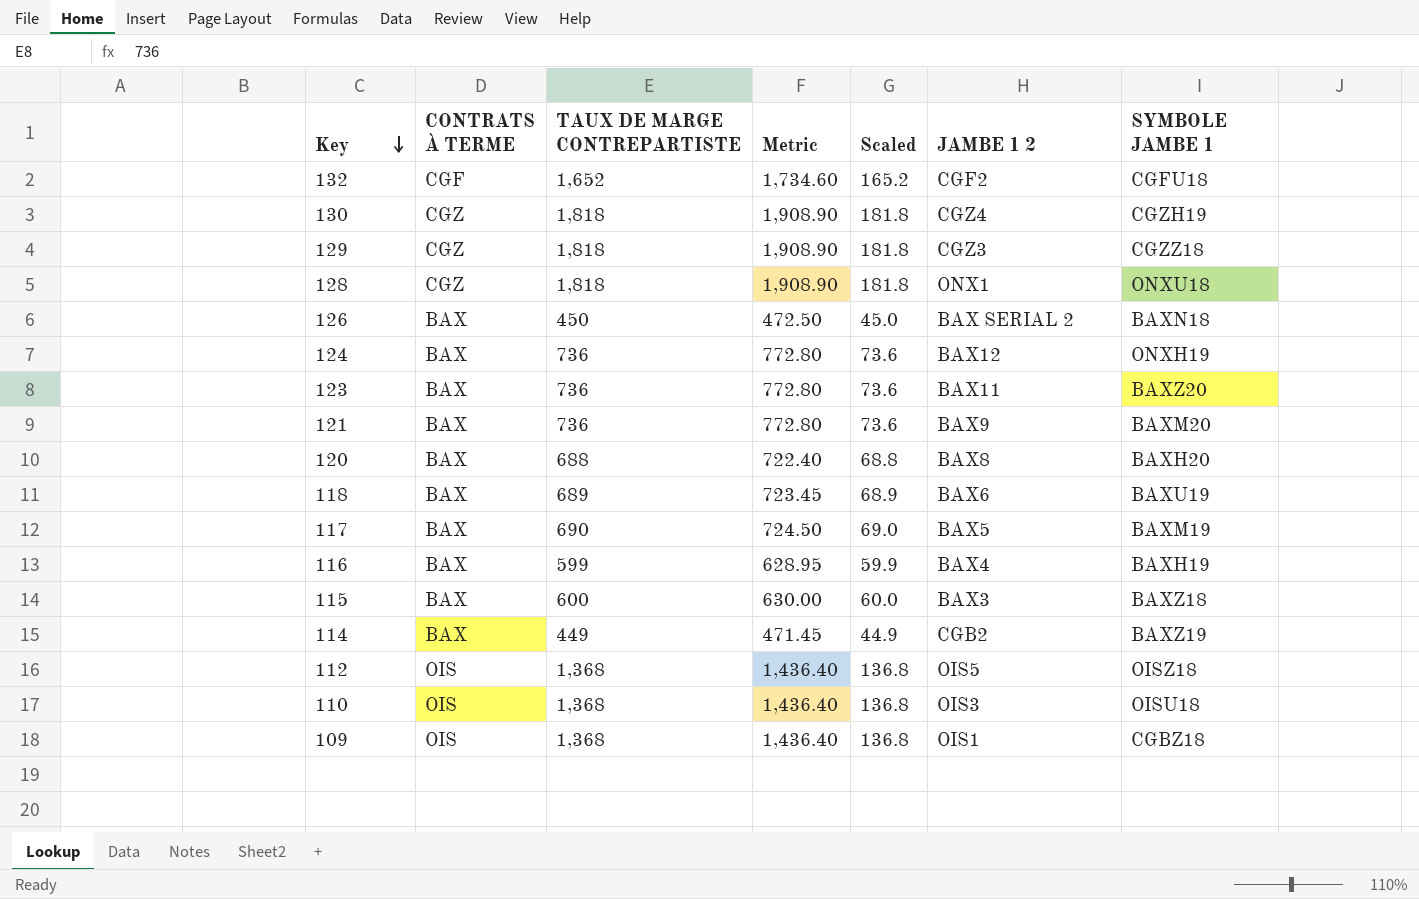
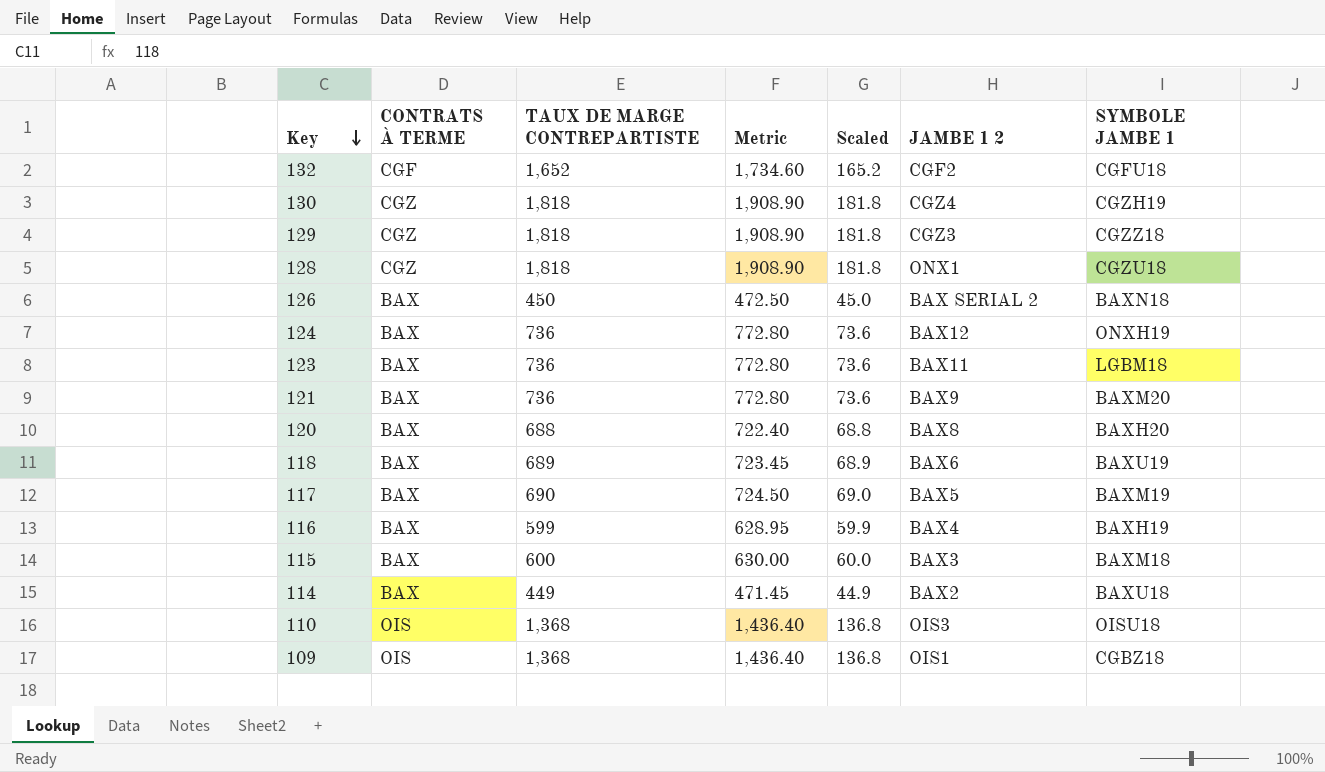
row 112: OIS | 1,368 | 1,436.40 | 136.8 | OIS5 | OISZ18 -> none
128 | SYMBOLE JAMBE 1: ONXU18 -> CGZU18
123 | SYMBOLE JAMBE 1: BAXZ20 -> LGBM18
115 | SYMBOLE JAMBE 1: BAXZ18 -> BAXM18
114 | JAMBE 1 2: CGB2 -> BAX2
114 | SYMBOLE JAMBE 1: BAXZ19 -> BAXU18

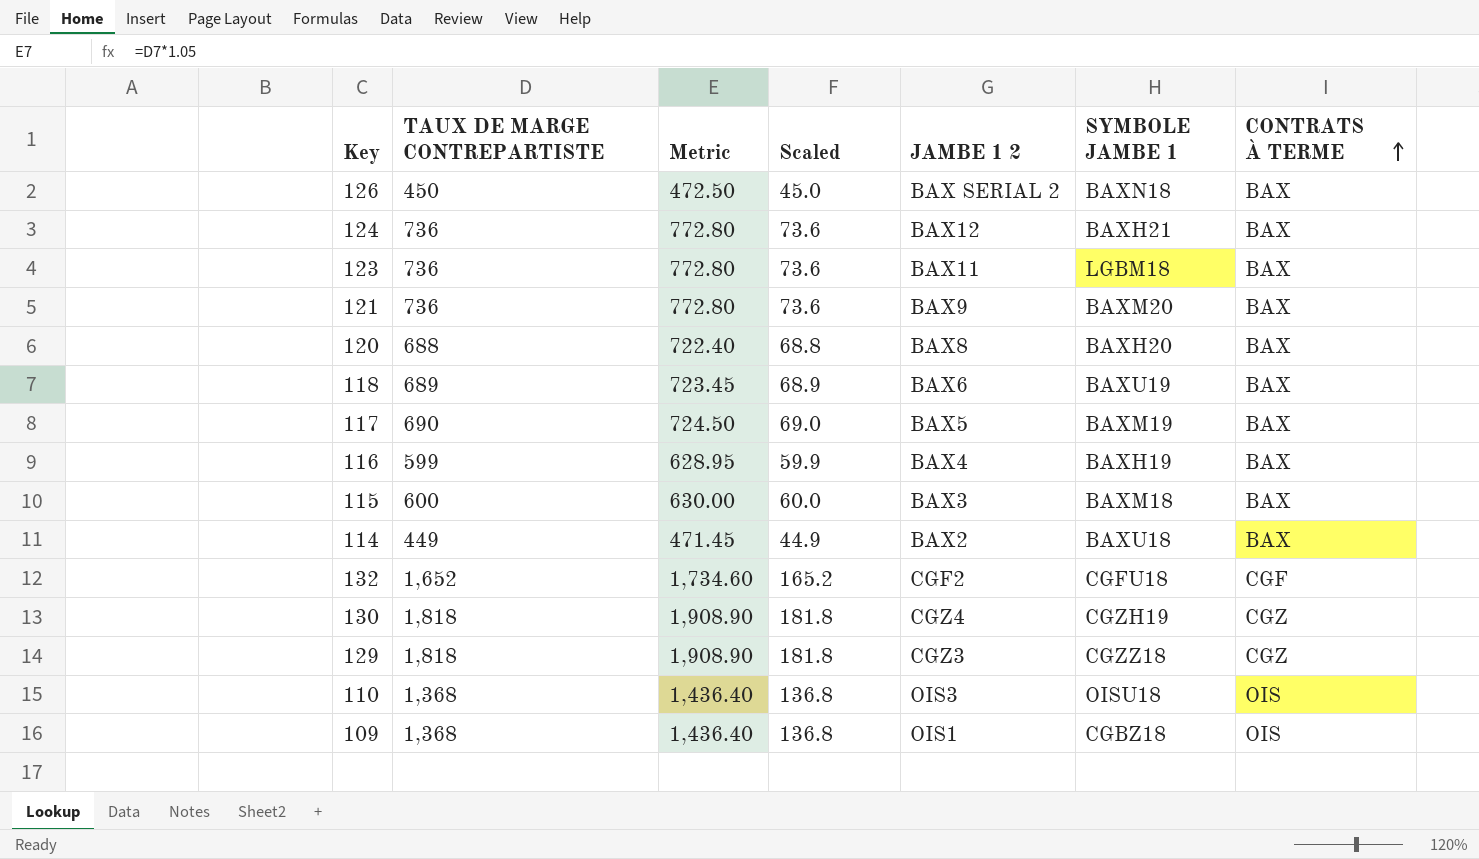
row order: Key descending -> CONTRATS À TERME ascending
column CONTRATS À TERME | position: 2 -> 7
row 128: CGZ | 1,818 | 1,908.90 | 181.8 | ONX1 | CGZU18 -> none
124 | SYMBOLE JAMBE 1: ONXH19 -> BAXH21

